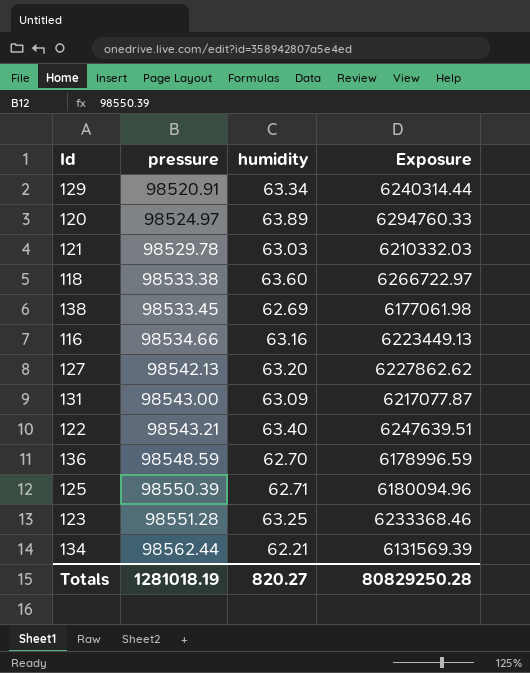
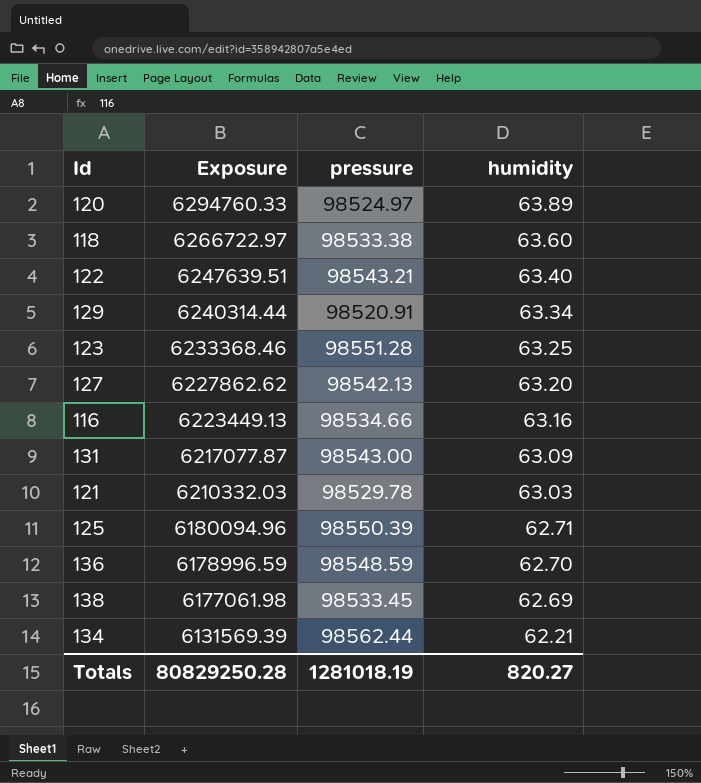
row order: pressure ascending -> Exposure descending
column Exposure | position: 4 -> 2

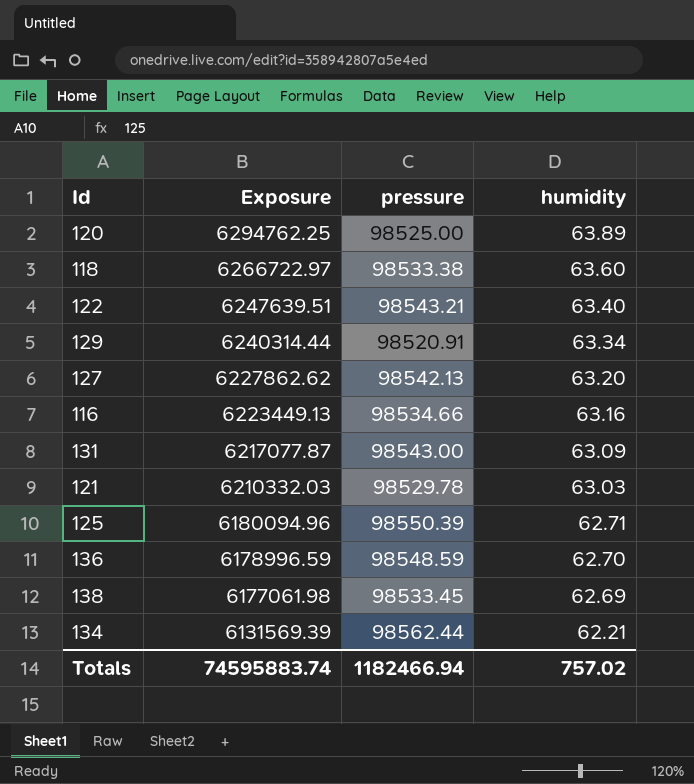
row 123: 6233368.46 | 98551.28 | 63.25 -> none
120 | Exposure: 6294760.33 -> 6294762.25
120 | pressure: 98524.97 -> 98525.00
Totals | Exposure: 80829250.28 -> 74595883.74
Totals | pressure: 1281018.19 -> 1182466.94
Totals | humidity: 820.27 -> 757.02

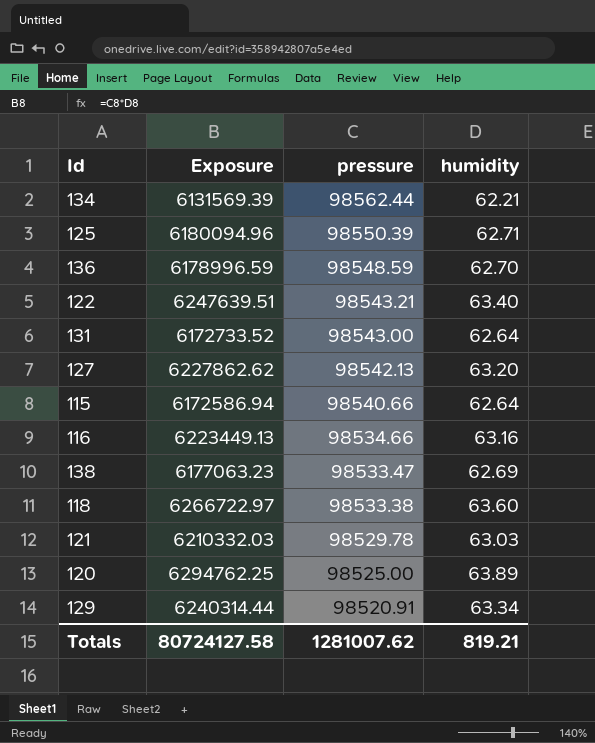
row order: Exposure descending -> pressure descending
131 | Exposure: 6217077.87 -> 6172733.52
131 | humidity: 63.09 -> 62.64
row 115: none -> 6172586.94 | 98540.66 | 62.64
138 | Exposure: 6177061.98 -> 6177063.23
138 | pressure: 98533.45 -> 98533.47
Totals | Exposure: 74595883.74 -> 80724127.58
Totals | pressure: 1182466.94 -> 1281007.62
Totals | humidity: 757.02 -> 819.21

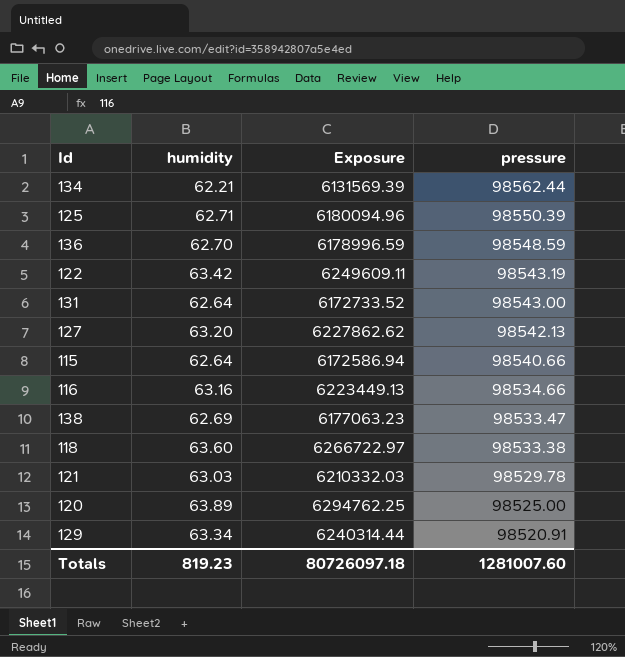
column humidity | position: 4 -> 2
122 | humidity: 63.40 -> 63.42
122 | Exposure: 6247639.51 -> 6249609.11
122 | pressure: 98543.21 -> 98543.19
Totals | humidity: 819.21 -> 819.23
Totals | Exposure: 80724127.58 -> 80726097.18
Totals | pressure: 1281007.62 -> 1281007.60

